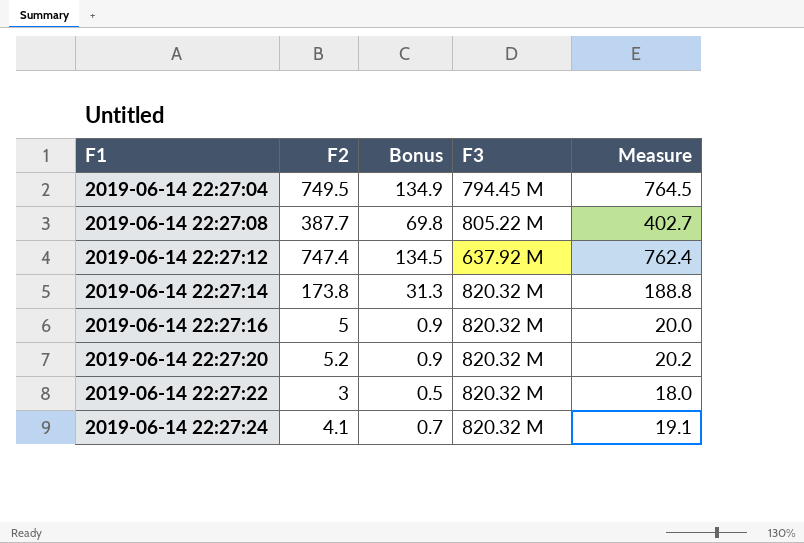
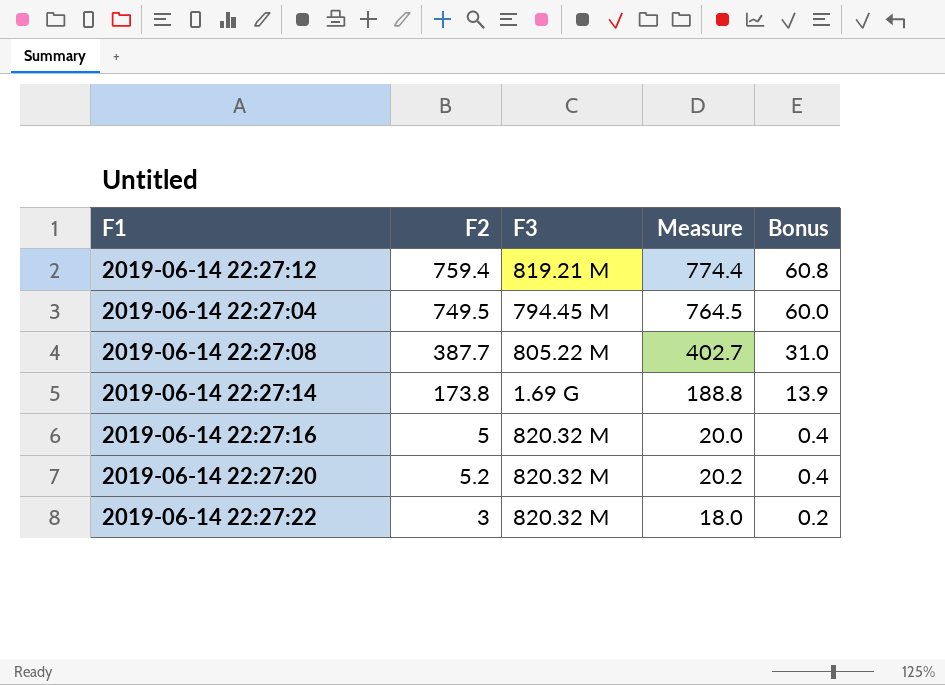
row order: F1 ascending -> Bonus descending
column Bonus | formula: [F2] * 0.18 -> [F2] * 0.08
column Bonus | position: 3 -> 5
row 2019-06-14 22:27:24: 4.1 | 0.7 | 820.32 M | 19.1 -> none
2019-06-14 22:27:12 | F2: 747.4 -> 759.4
2019-06-14 22:27:12 | F3: 637.92 M -> 819.21 M
2019-06-14 22:27:12 | Measure: 762.4 -> 774.4
2019-06-14 22:27:14 | F3: 820.32 M -> 1.69 G

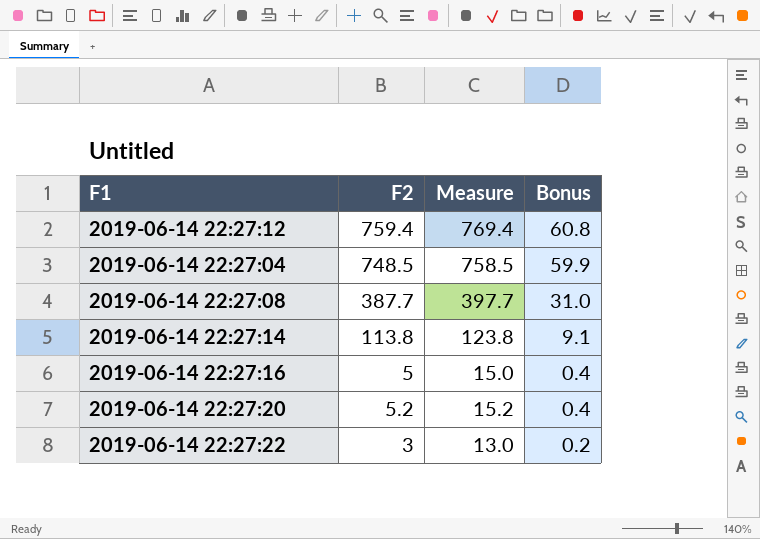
column F3 | position: 3 -> none
column Measure | formula: [F2] + 15 -> [F2] + 10
2019-06-14 22:27:04 | F2: 749.5 -> 748.5
2019-06-14 22:27:04 | Bonus: 60.0 -> 59.9
2019-06-14 22:27:14 | F2: 173.8 -> 113.8
2019-06-14 22:27:14 | Bonus: 13.9 -> 9.1

